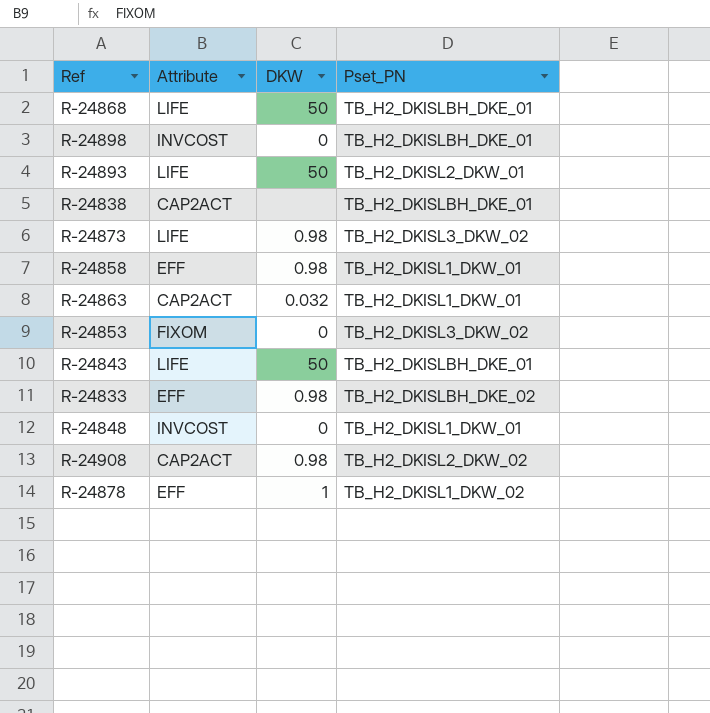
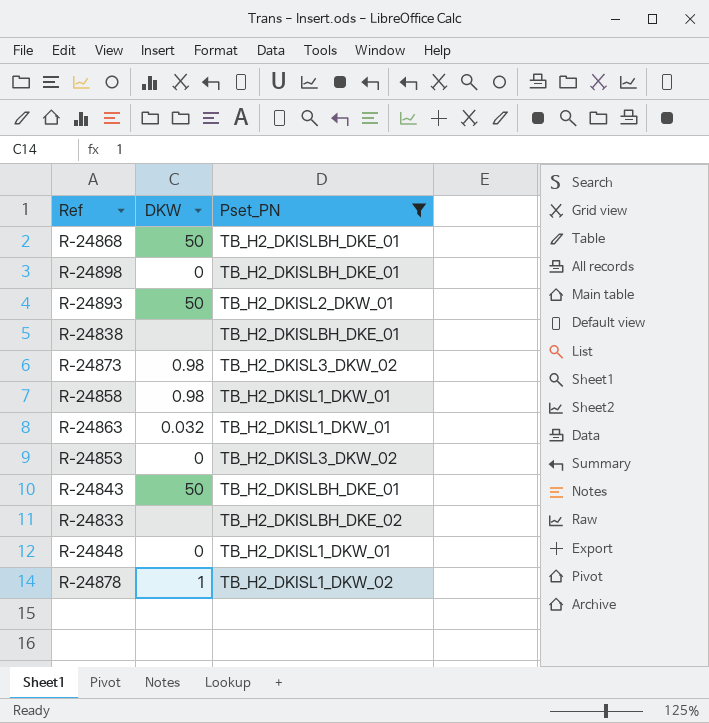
filter: none -> Pset_PN != TB_H2_DKISL2_DKW_02
column Attribute | position: 2 -> none
R-24833 | DKW: 0.98 -> none

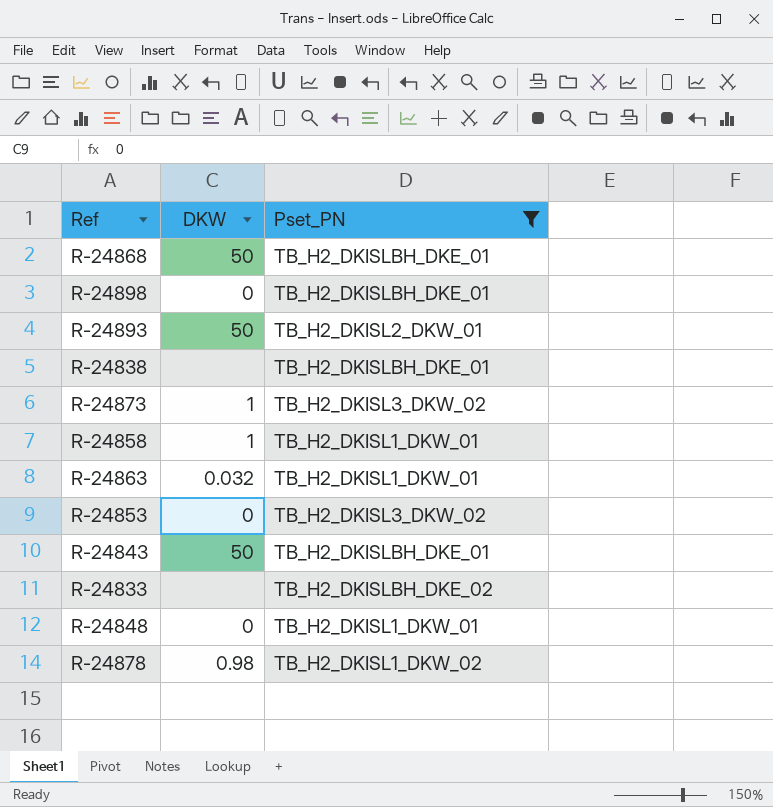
R-24873 | DKW: 0.98 -> 1
R-24858 | DKW: 0.98 -> 1
R-24878 | DKW: 1 -> 0.98

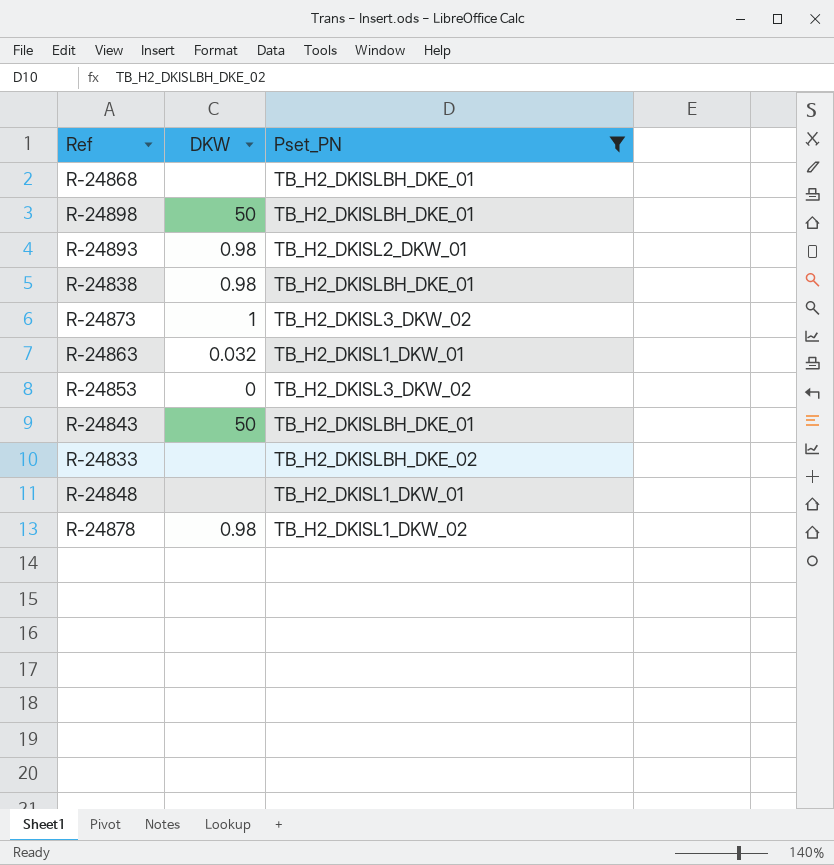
row R-24858: 1 | TB_H2_DKISL1_DKW_01 -> none
R-24868 | DKW: 50 -> none
R-24898 | DKW: 0 -> 50
R-24893 | DKW: 50 -> 0.98
R-24838 | DKW: none -> 0.98
R-24848 | DKW: 0 -> none

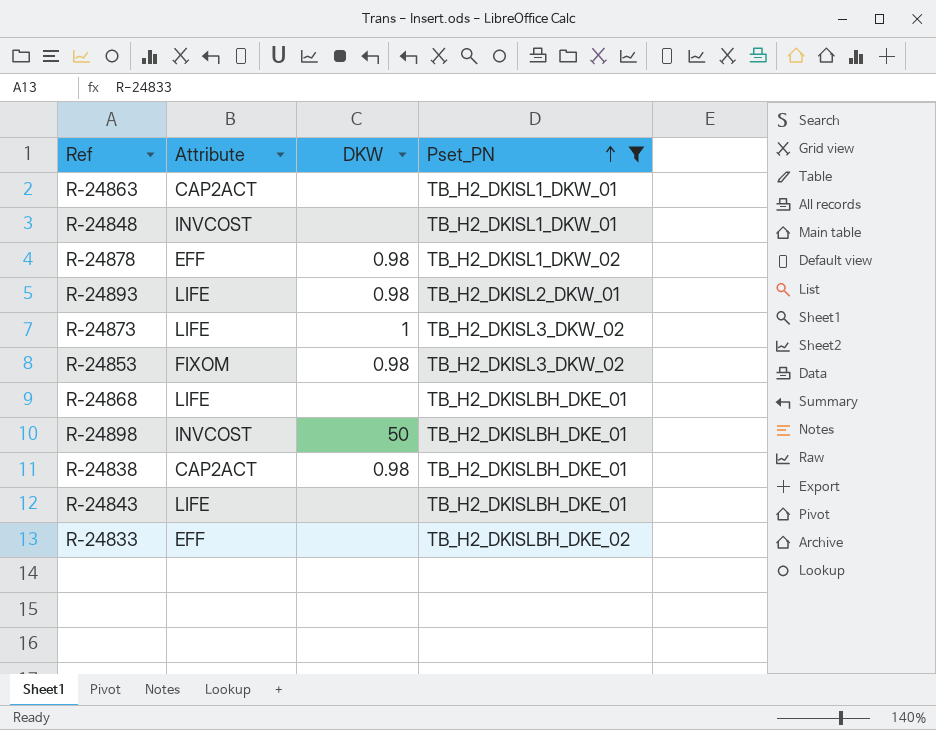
row order: none -> Pset_PN ascending
column Attribute | position: none -> 2
R-24863 | DKW: 0.032 -> none
R-24853 | DKW: 0 -> 0.98
R-24843 | DKW: 50 -> none

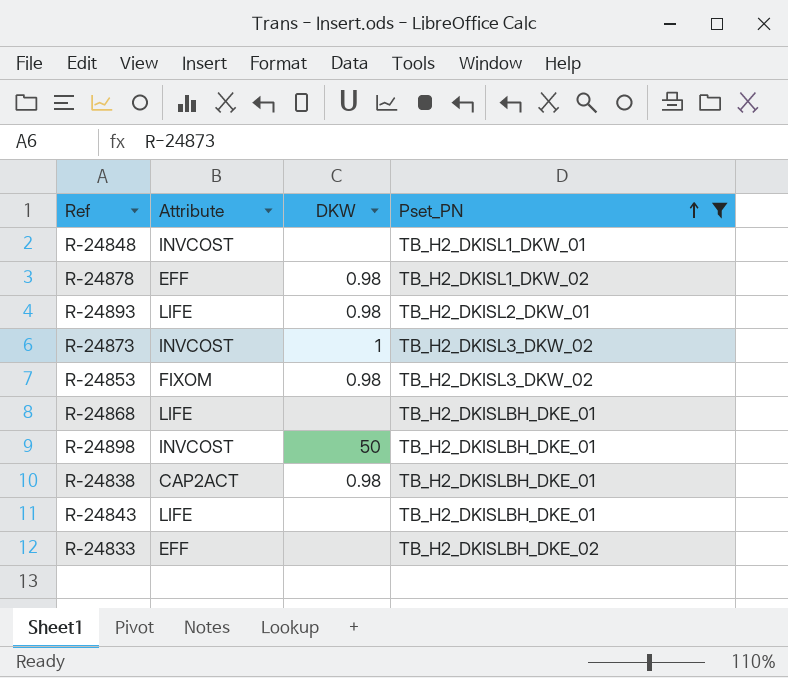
row R-24863: CAP2ACT | none | TB_H2_DKISL1_DKW_01 -> none
R-24873 | Attribute: LIFE -> INVCOST

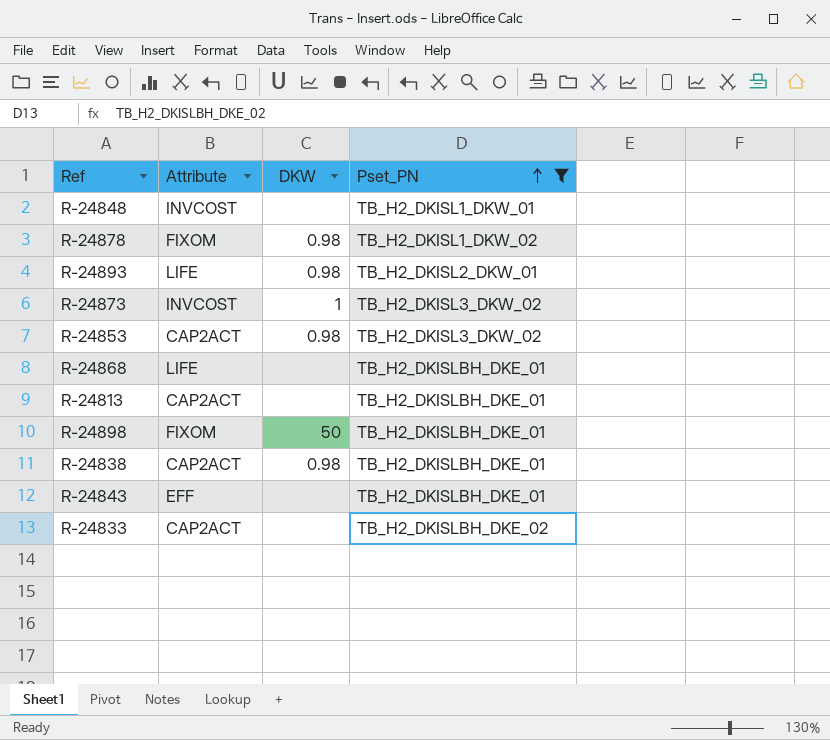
R-24878 | Attribute: EFF -> FIXOM
R-24853 | Attribute: FIXOM -> CAP2ACT
row R-24813: none -> CAP2ACT | none | TB_H2_DKISLBH_DKE_01
R-24898 | Attribute: INVCOST -> FIXOM
R-24843 | Attribute: LIFE -> EFF
R-24833 | Attribute: EFF -> CAP2ACT

